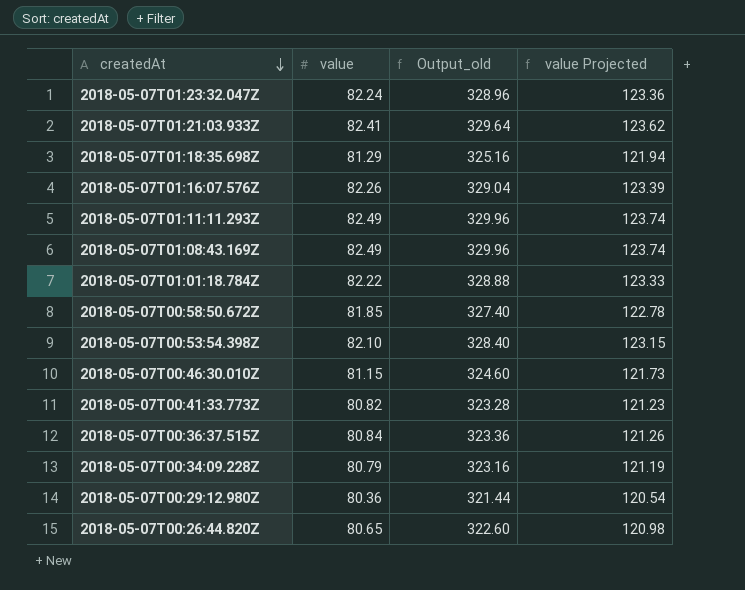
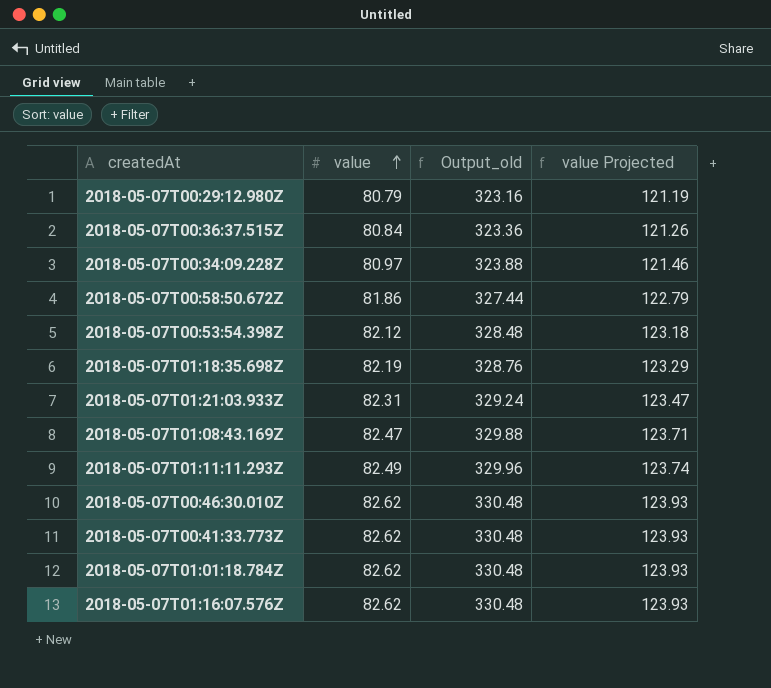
row order: createdAt descending -> value ascending
row 2018-05-07T01:23:32.047Z: 82.24 | 328.96 | 123.36 -> none
row 2018-05-07T00:26:44.820Z: 80.65 | 322.60 | 120.98 -> none
2018-05-07T00:29:12.980Z | value: 80.36 -> 80.79
2018-05-07T00:29:12.980Z | Output_old: 321.44 -> 323.16
2018-05-07T00:29:12.980Z | value Projected: 120.54 -> 121.19
2018-05-07T00:34:09.228Z | value: 80.79 -> 80.97
2018-05-07T00:34:09.228Z | Output_old: 323.16 -> 323.88
2018-05-07T00:34:09.228Z | value Projected: 121.19 -> 121.46
2018-05-07T00:58:50.672Z | value: 81.85 -> 81.86
2018-05-07T00:58:50.672Z | Output_old: 327.40 -> 327.44
2018-05-07T00:58:50.672Z | value Projected: 122.78 -> 122.79
2018-05-07T00:53:54.398Z | value: 82.10 -> 82.12
2018-05-07T00:53:54.398Z | Output_old: 328.40 -> 328.48
2018-05-07T00:53:54.398Z | value Projected: 123.15 -> 123.18
2018-05-07T01:18:35.698Z | value: 81.29 -> 82.19
2018-05-07T01:18:35.698Z | Output_old: 325.16 -> 328.76
2018-05-07T01:18:35.698Z | value Projected: 121.94 -> 123.29
2018-05-07T01:21:03.933Z | value: 82.41 -> 82.31
2018-05-07T01:21:03.933Z | Output_old: 329.64 -> 329.24
2018-05-07T01:21:03.933Z | value Projected: 123.62 -> 123.47
2018-05-07T01:08:43.169Z | value: 82.49 -> 82.47
2018-05-07T01:08:43.169Z | Output_old: 329.96 -> 329.88
2018-05-07T01:08:43.169Z | value Projected: 123.74 -> 123.71
2018-05-07T00:46:30.010Z | value: 81.15 -> 82.62
2018-05-07T00:46:30.010Z | Output_old: 324.60 -> 330.48
2018-05-07T00:46:30.010Z | value Projected: 121.73 -> 123.93
2018-05-07T00:41:33.773Z | value: 80.82 -> 82.62
2018-05-07T00:41:33.773Z | Output_old: 323.28 -> 330.48
2018-05-07T00:41:33.773Z | value Projected: 121.23 -> 123.93
2018-05-07T01:01:18.784Z | value: 82.22 -> 82.62
2018-05-07T01:01:18.784Z | Output_old: 328.88 -> 330.48
2018-05-07T01:01:18.784Z | value Projected: 123.33 -> 123.93
2018-05-07T01:16:07.576Z | value: 82.26 -> 82.62
2018-05-07T01:16:07.576Z | Output_old: 329.04 -> 330.48
2018-05-07T01:16:07.576Z | value Projected: 123.39 -> 123.93

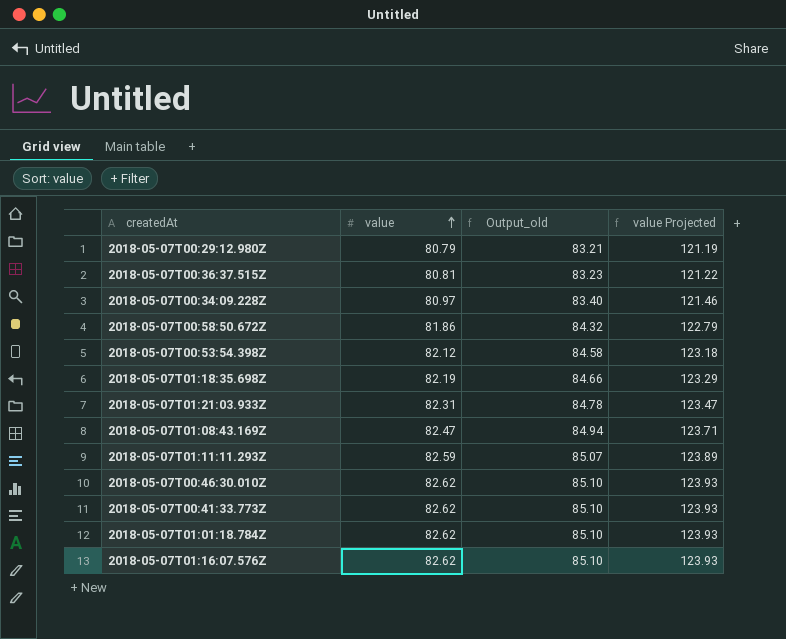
column Output_old | formula: [value] * 4 -> [value] * 1.03
2018-05-07T00:36:37.515Z | value: 80.84 -> 80.81
2018-05-07T00:36:37.515Z | value Projected: 121.26 -> 121.22
2018-05-07T01:11:11.293Z | value: 82.49 -> 82.59
2018-05-07T01:11:11.293Z | value Projected: 123.74 -> 123.89

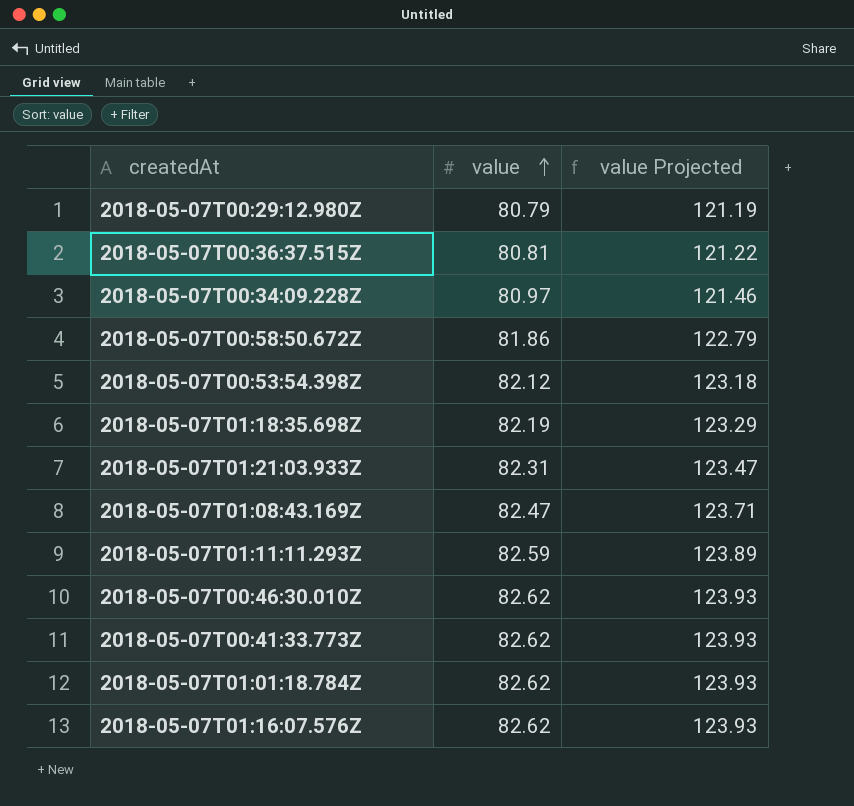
column Output_old | formula: [value] * 1.03 -> none

